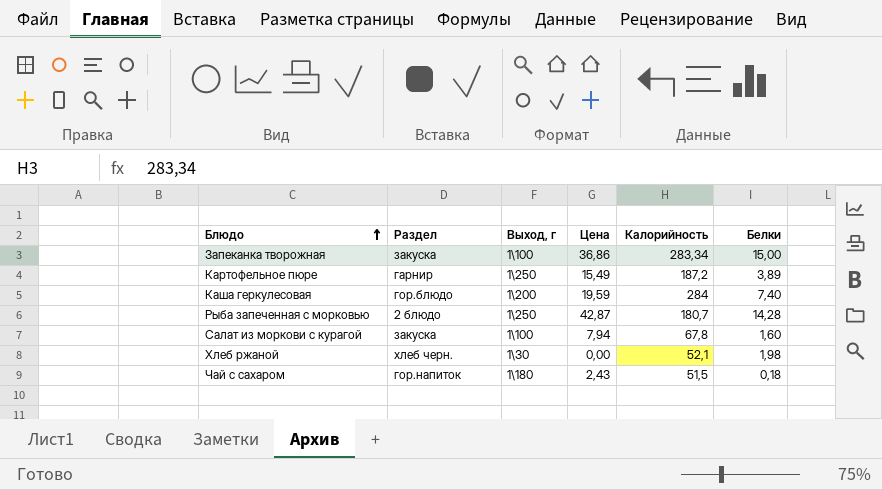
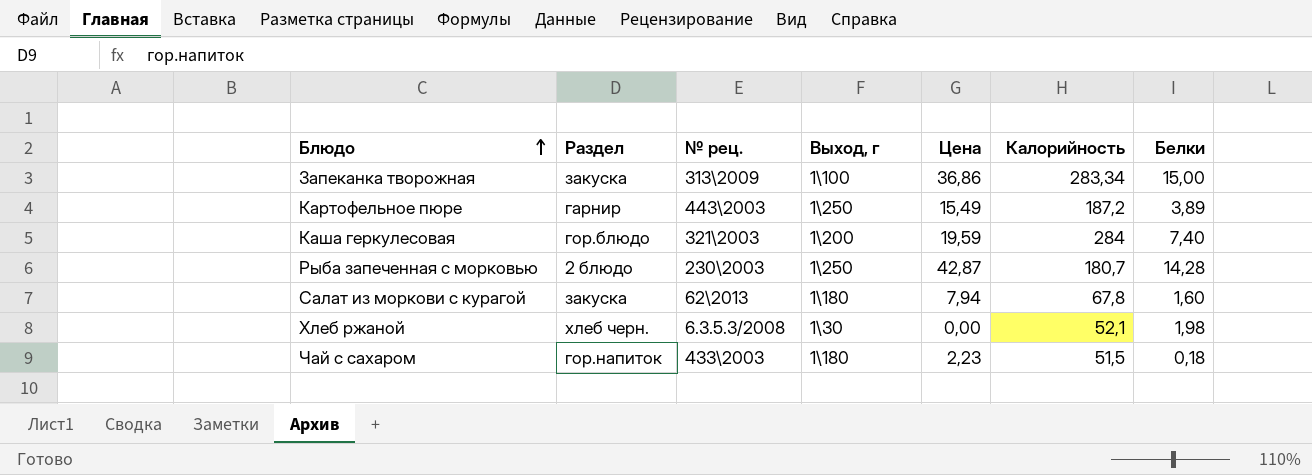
column № рец. | position: none -> 3
Салат из моркови с курагой | Выход, г: 1\100 -> 1\180
Чай с сахаром | Цена: 2,43 -> 2,23

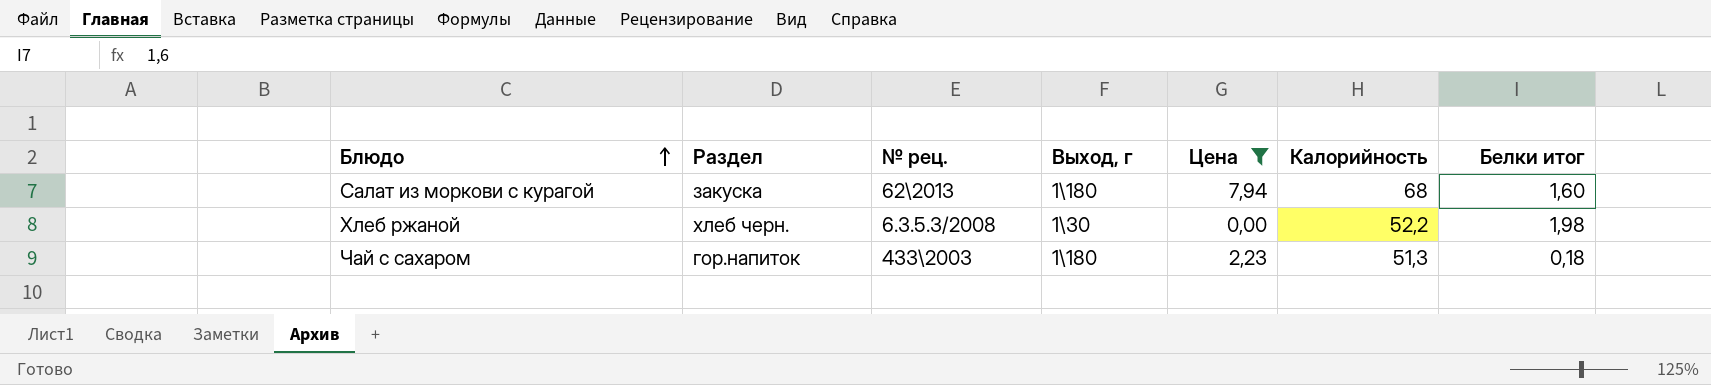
filter: none -> Цена <= 7,94
column name: Белки -> Белки итог
Салат из моркови с курагой | Калорийность: 67,8 -> 68
Хлеб ржаной | Калорийность: 52,1 -> 52,2
Чай с сахаром | Калорийность: 51,5 -> 51,3

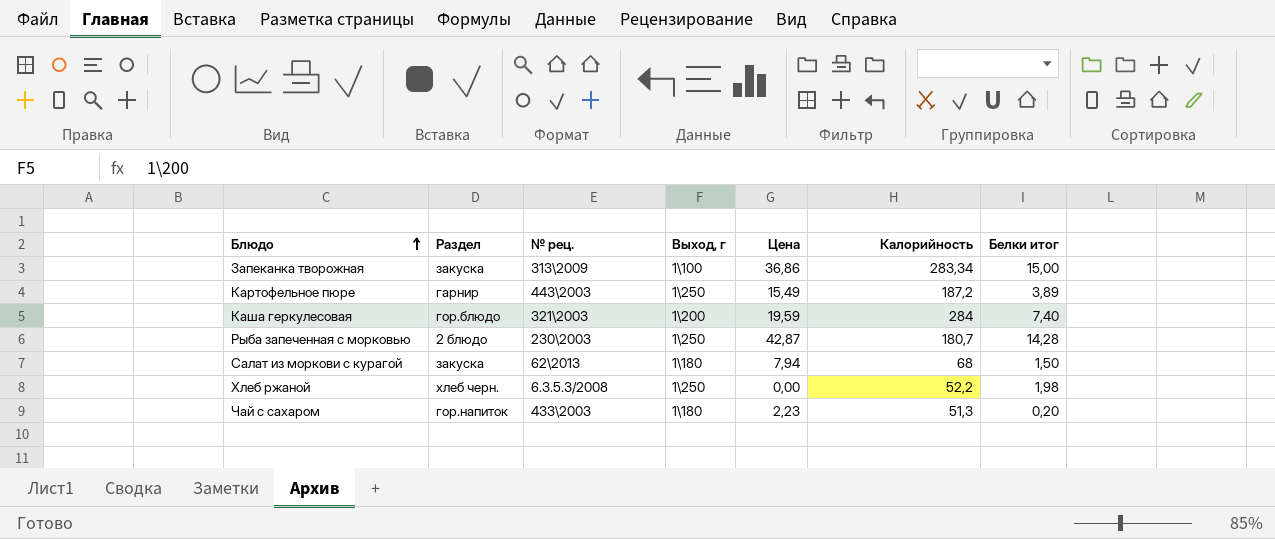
filter: Цена <= 7,94 -> none
Салат из моркови с курагой | Белки итог: 1,60 -> 1,50
Хлеб ржаной | Выход, г: 1\30 -> 1\250
Чай с сахаром | Белки итог: 0,18 -> 0,20

